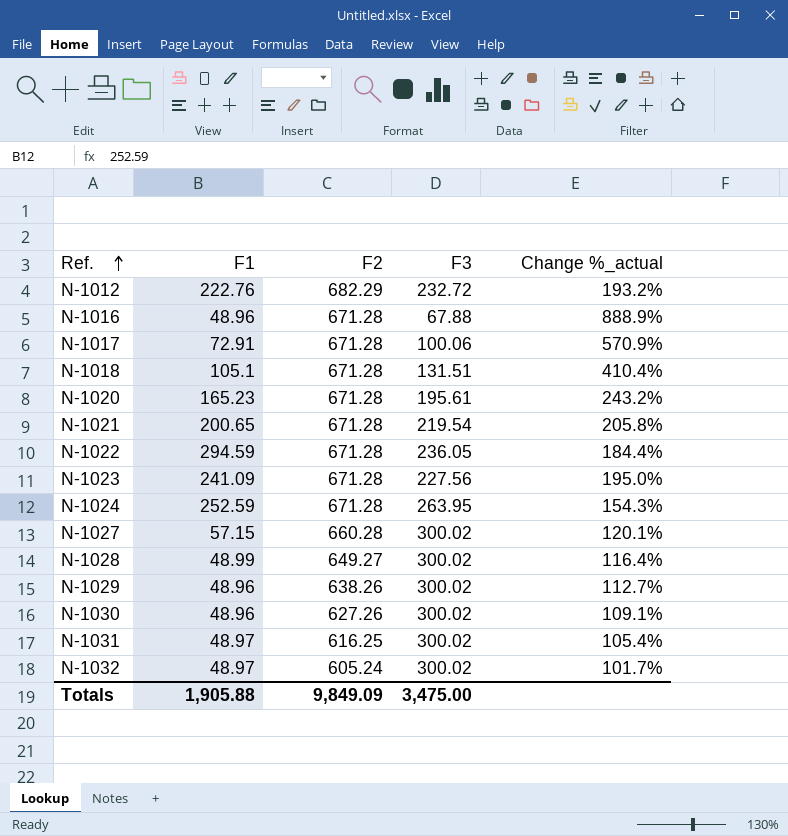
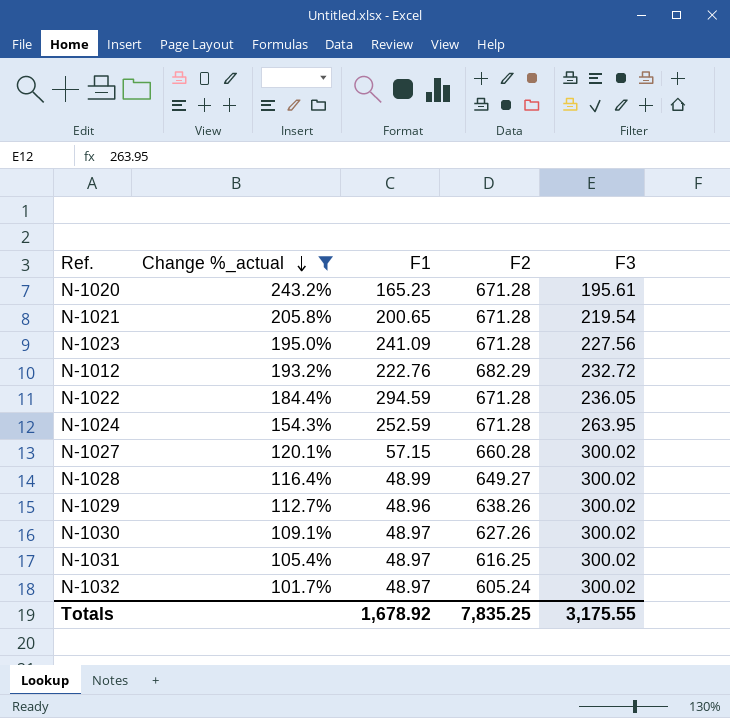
filter: none -> Change %_actual <= 243.2%
row order: Ref. ascending -> Change %_actual descending
column Change %_actual | position: 5 -> 2
N-1030 | F1: 48.96 -> 48.97
Totals | F1: 1,905.88 -> 1,678.92
Totals | F2: 9,849.09 -> 7,835.25
Totals | F3: 3,475.00 -> 3,175.55

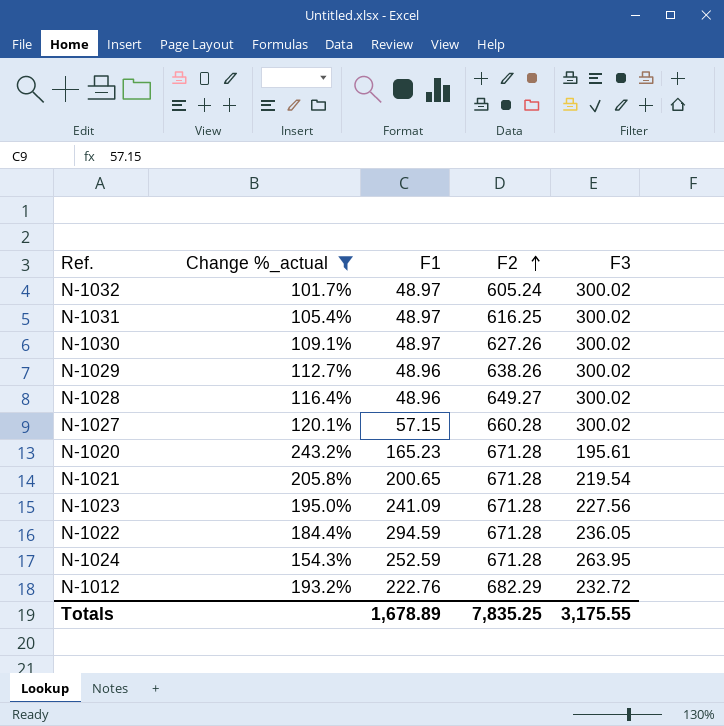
row order: Change %_actual descending -> F2 ascending
N-1028 | F1: 48.99 -> 48.96
Totals | F1: 1,678.92 -> 1,678.89

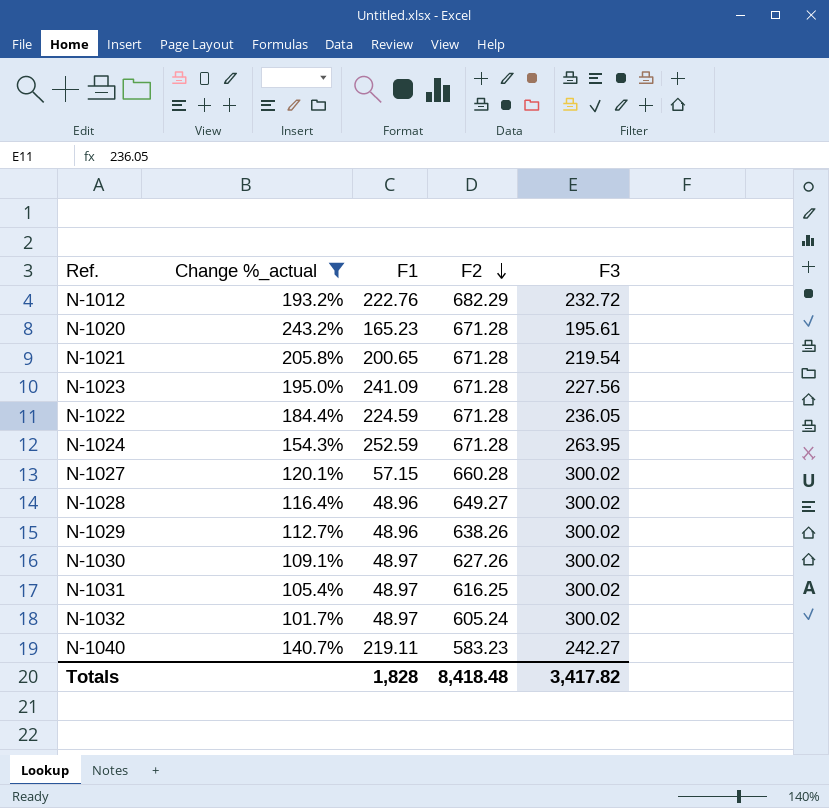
row order: F2 ascending -> F2 descending
N-1022 | F1: 294.59 -> 224.59
row N-1040: none -> 140.7% | 219.11 | 583.23 | 242.27
Totals | F1: 1,678.89 -> 1,828
Totals | F2: 7,835.25 -> 8,418.48
Totals | F3: 3,175.55 -> 3,417.82

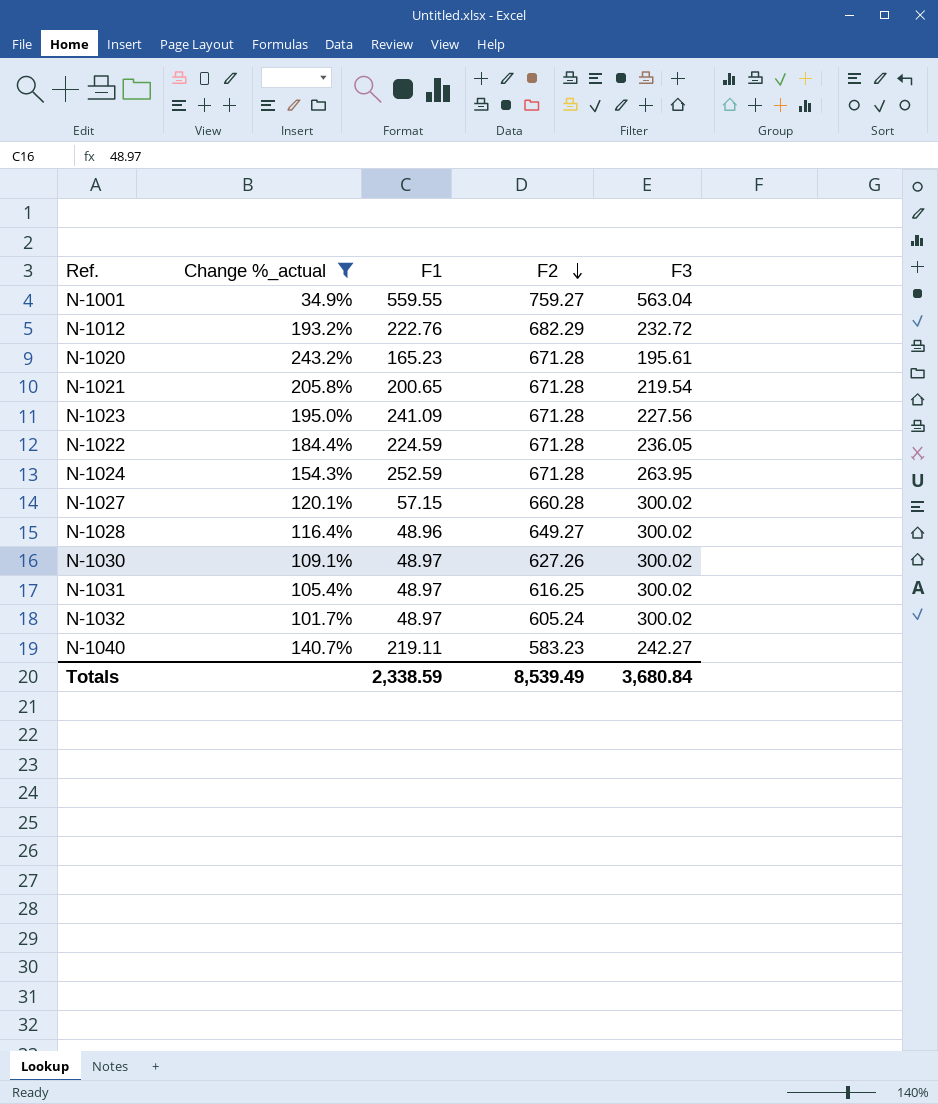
row N-1029: 112.7% | 48.96 | 638.26 | 300.02 -> none
row N-1001: none -> 34.9% | 559.55 | 759.27 | 563.04
Totals | F1: 1,828 -> 2,338.59
Totals | F2: 8,418.48 -> 8,539.49
Totals | F3: 3,417.82 -> 3,680.84

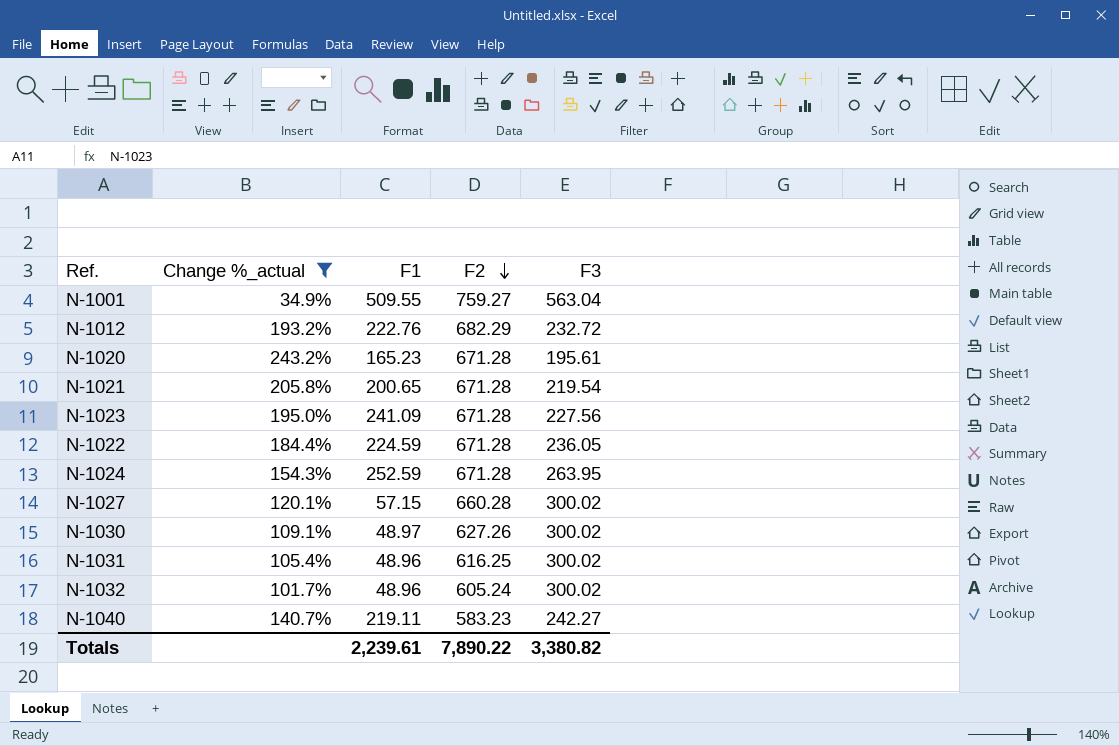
row N-1028: 116.4% | 48.96 | 649.27 | 300.02 -> none
N-1001 | F1: 559.55 -> 509.55
N-1031 | F1: 48.97 -> 48.96
N-1032 | F1: 48.97 -> 48.96
Totals | F1: 2,338.59 -> 2,239.61
Totals | F2: 8,539.49 -> 7,890.22
Totals | F3: 3,680.84 -> 3,380.82

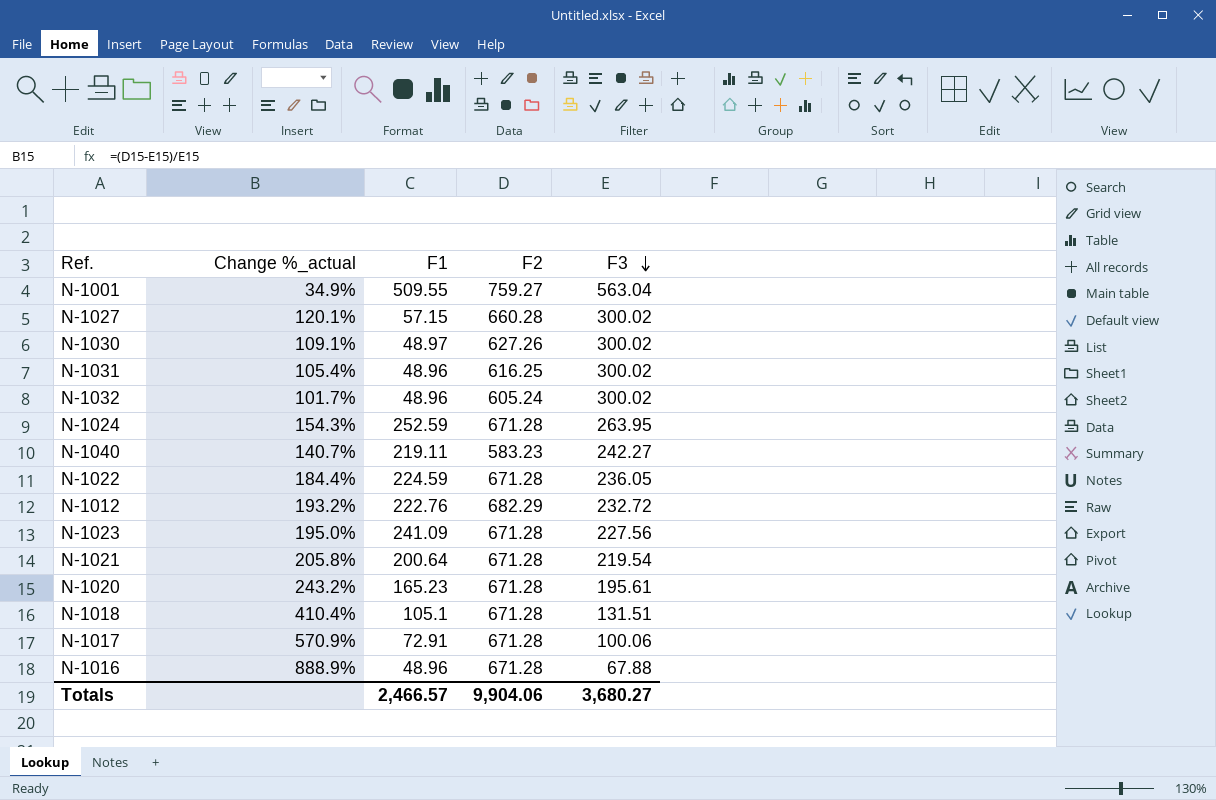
filter: Change %_actual <= 243.2% -> none
row order: F2 descending -> F3 descending
N-1021 | F1: 200.65 -> 200.64
Totals | F1: 2,239.61 -> 2,466.57
Totals | F2: 7,890.22 -> 9,904.06
Totals | F3: 3,380.82 -> 3,680.27

